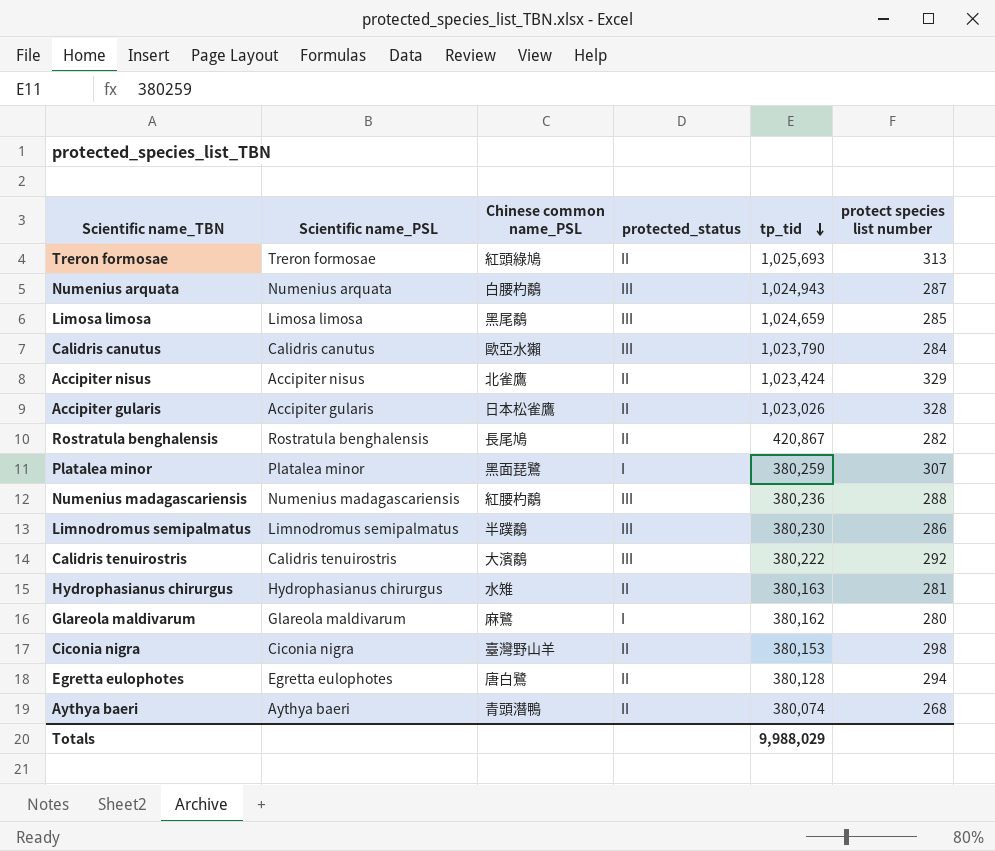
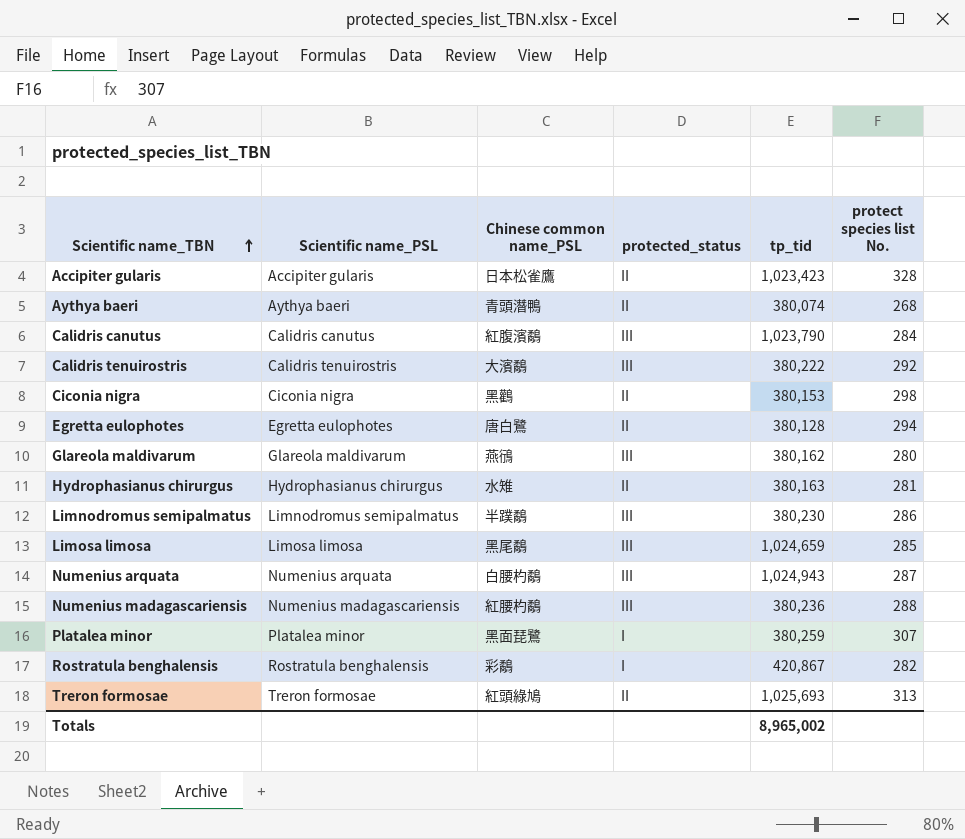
row order: tp_tid descending -> Scientific name_TBN ascending
column name: protect species list number -> protect species list No.
row Accipiter nisus: Accipiter nisus | 北雀鷹 | II | 1,023,424 | 329 -> none
Accipiter gularis | tp_tid: 1,023,026 -> 1,023,423
Calidris canutus | Chinese common name_PSL: 歐亞水獺 -> 紅腹濱鷸
Ciconia nigra | Chinese common name_PSL: 臺灣野山羊 -> 黑鸛
Glareola maldivarum | Chinese common name_PSL: 麻鷺 -> 燕鴴
Glareola maldivarum | protected_status: I -> III
Rostratula benghalensis | Chinese common name_PSL: 長尾鳩 -> 彩鷸
Rostratula benghalensis | protected_status: II -> I
Totals | tp_tid: 9,988,029 -> 8,965,002

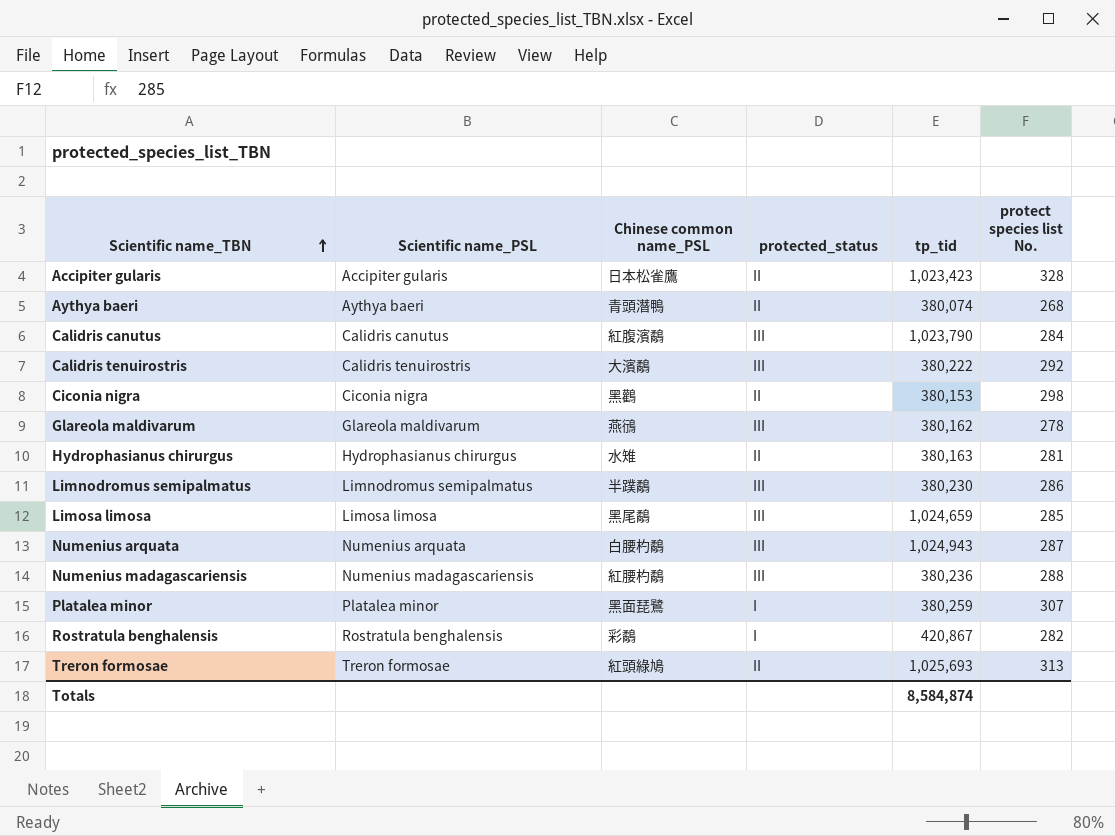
row Egretta eulophotes: Egretta eulophotes | 唐白鷺 | II | 380,128 | 294 -> none
Glareola maldivarum | protect species list No.: 280 -> 278
Totals | tp_tid: 8,965,002 -> 8,584,874

